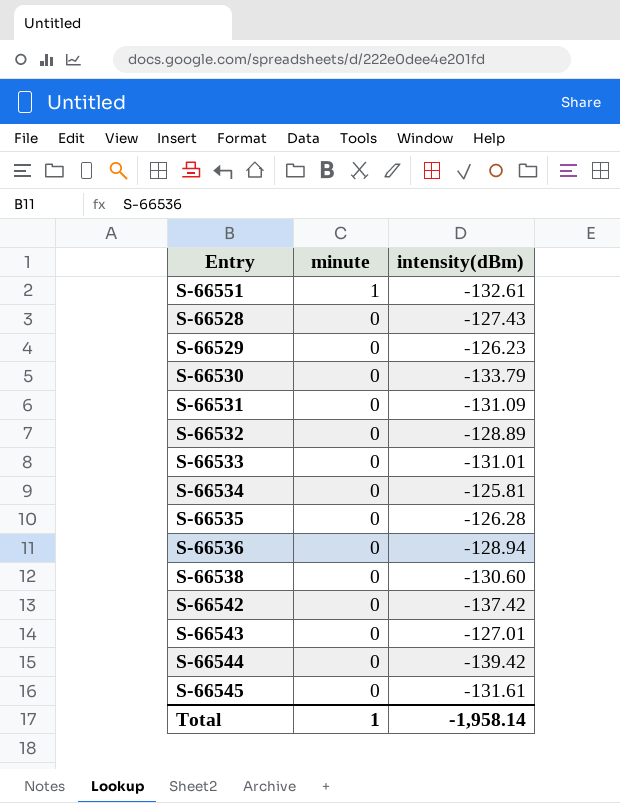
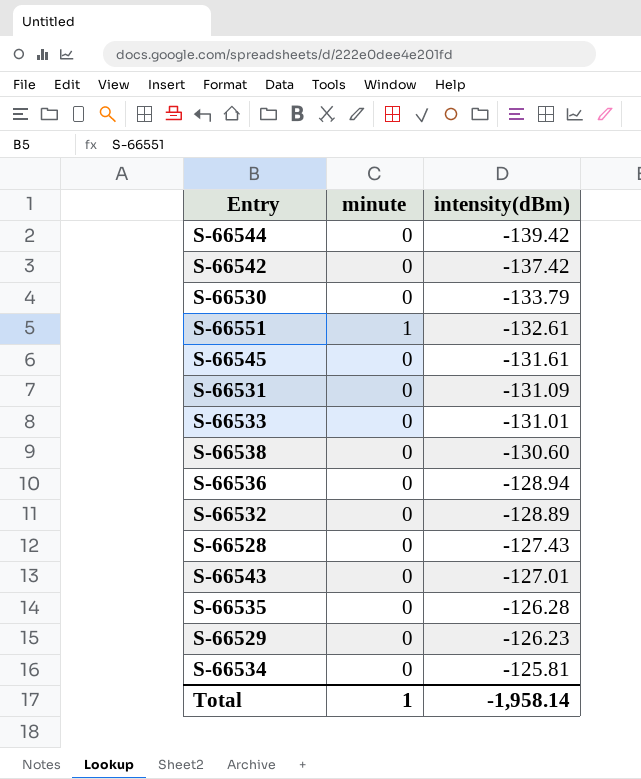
row order: minute descending -> intensity(dBm) ascending

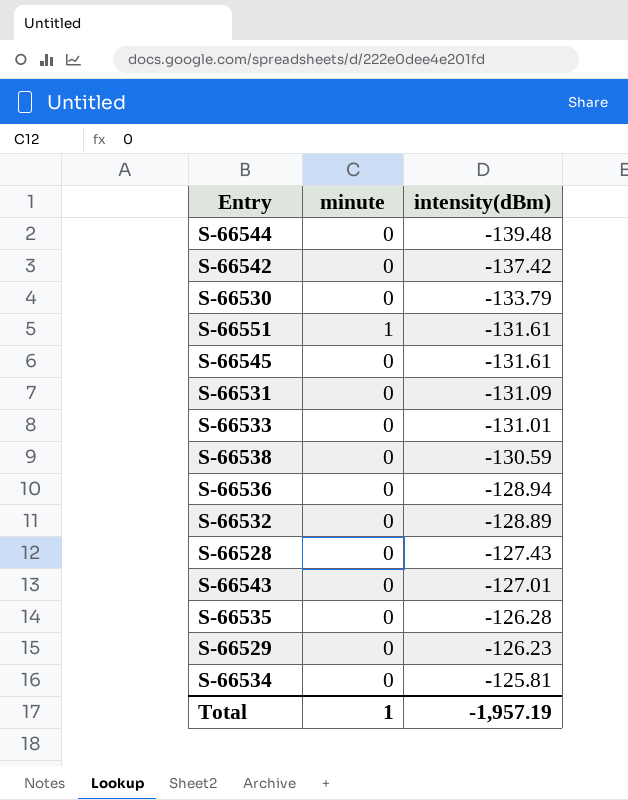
S-66544 | intensity(dBm): -139.42 -> -139.48
S-66551 | intensity(dBm): -132.61 -> -131.61
S-66538 | intensity(dBm): -130.60 -> -130.59
Total | intensity(dBm): -1,958.14 -> -1,957.19

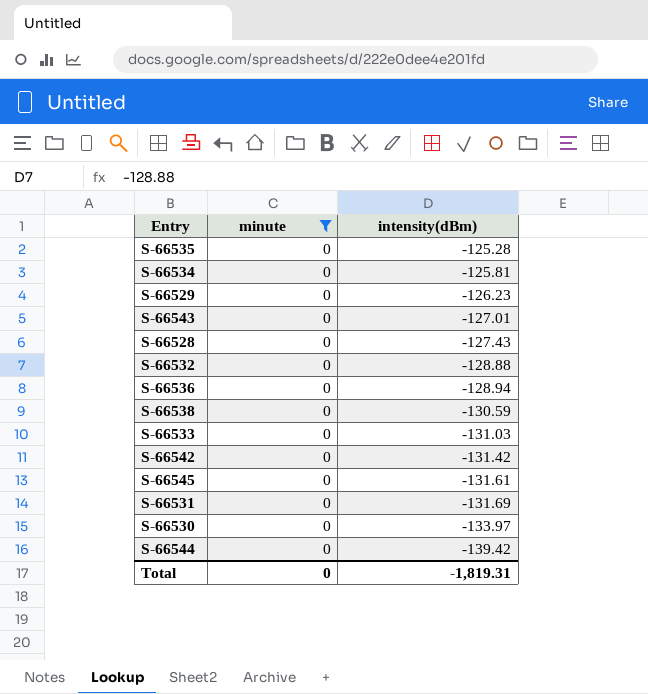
filter: none -> minute = 0
row order: intensity(dBm) ascending -> intensity(dBm) descending
S-66535 | intensity(dBm): -126.28 -> -125.28
S-66532 | intensity(dBm): -128.89 -> -128.88
S-66533 | intensity(dBm): -131.01 -> -131.03
S-66542 | intensity(dBm): -137.42 -> -131.42
S-66531 | intensity(dBm): -131.09 -> -131.69
S-66530 | intensity(dBm): -133.79 -> -133.97
S-66544 | intensity(dBm): -139.48 -> -139.42
Total | minute: 1 -> 0
Total | intensity(dBm): -1,957.19 -> -1,819.31

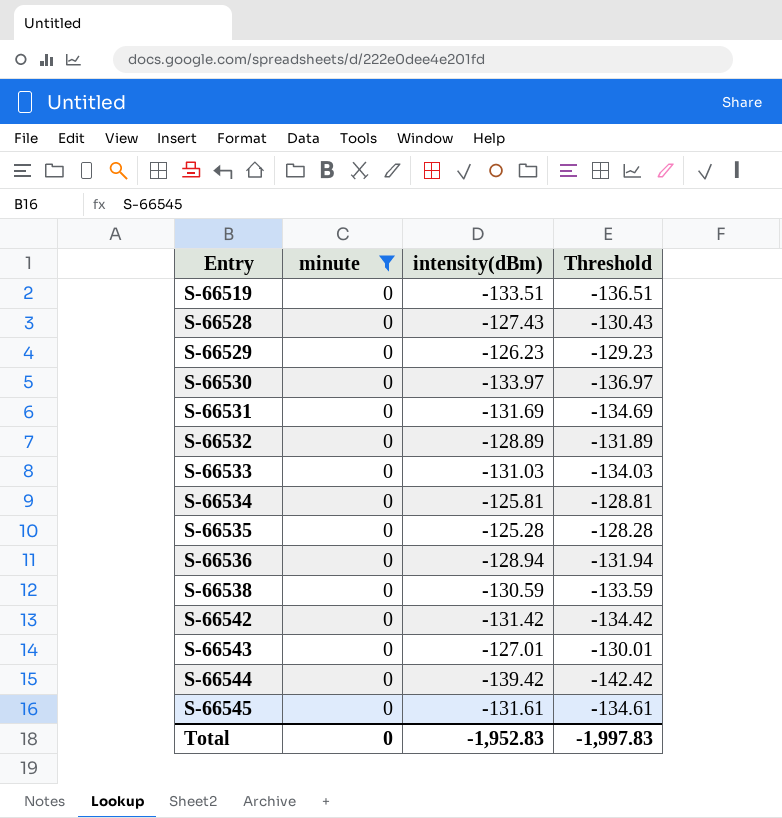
row order: intensity(dBm) descending -> Entry ascending
column Threshold | formula: none -> [intensity(dBm)] - 3
row S-66519: none -> 0 | -133.51 | -136.51
S-66532 | intensity(dBm): -128.88 -> -128.89
Total | intensity(dBm): -1,819.31 -> -1,952.83

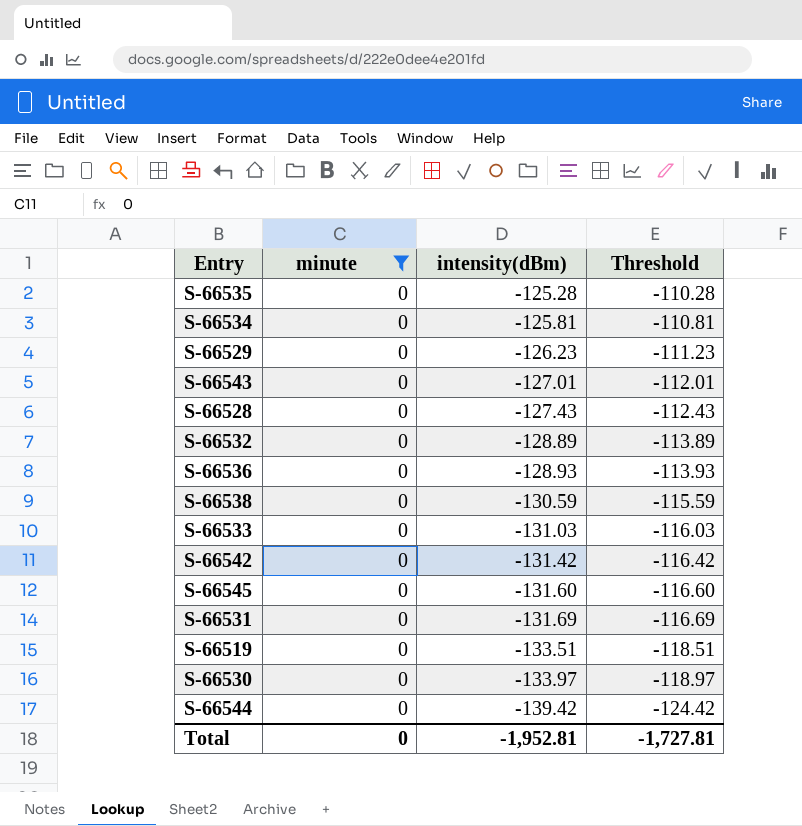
row order: Entry ascending -> intensity(dBm) descending
column Threshold | formula: [intensity(dBm)] - 3 -> [intensity(dBm)] + 15
S-66536 | intensity(dBm): -128.94 -> -128.93
S-66545 | intensity(dBm): -131.61 -> -131.60
Total | intensity(dBm): -1,952.83 -> -1,952.81
Total | Threshold: -1,997.83 -> -1,727.81

